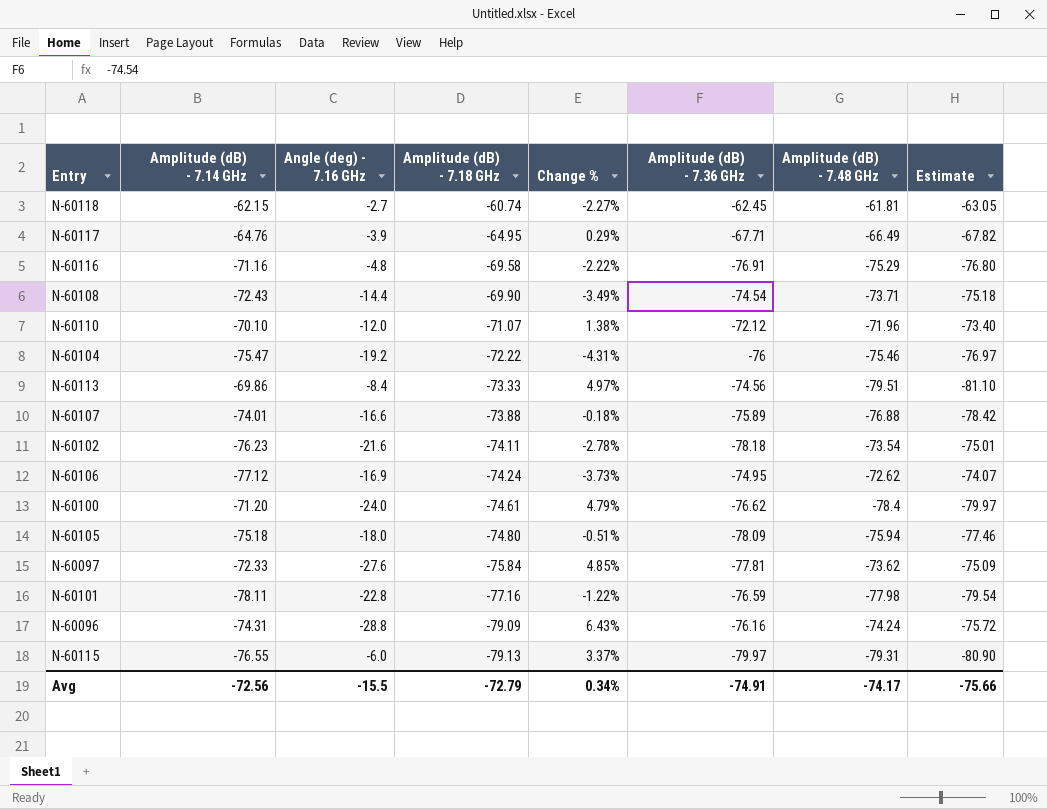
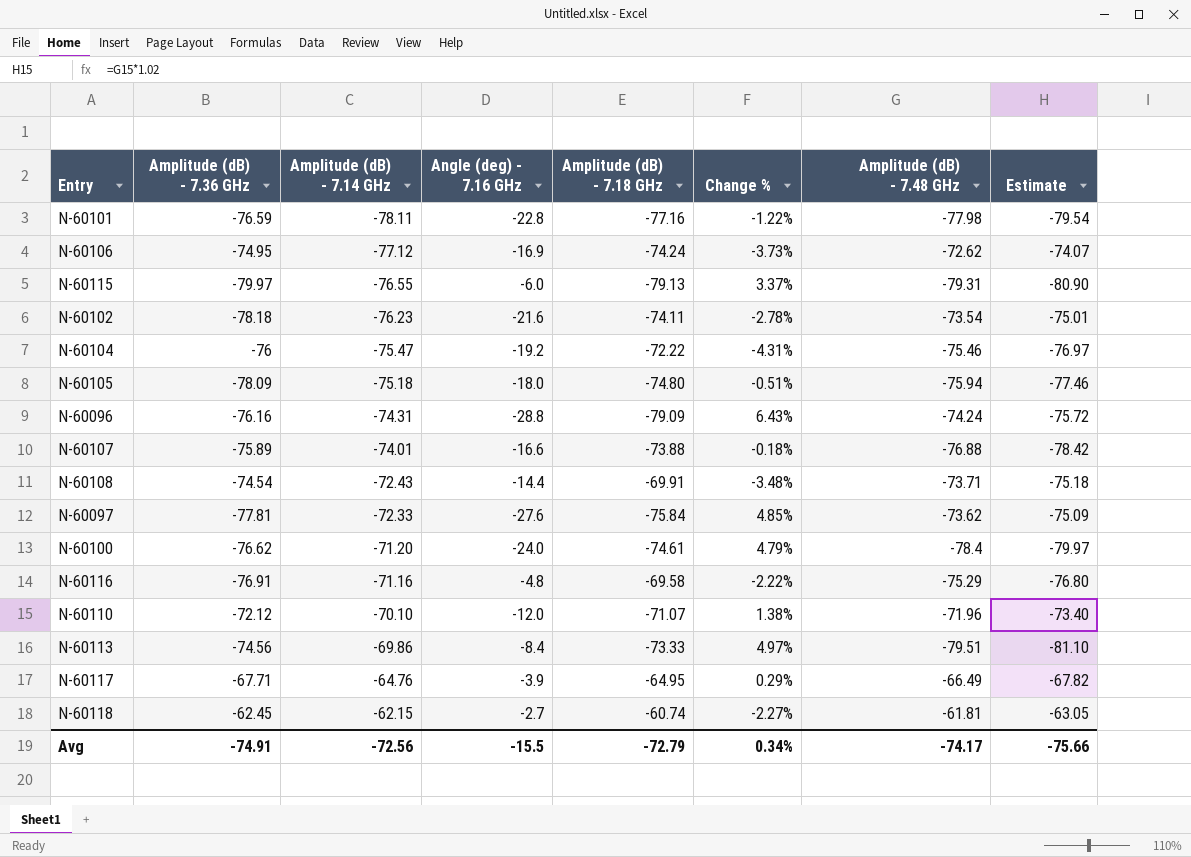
row order: Amplitude (dB) - 7.18 GHz descending -> Amplitude (dB) - 7.14 GHz ascending
column Amplitude (dB) - 7.36 GHz | position: 6 -> 2
N-60108 | Amplitude (dB) - 7.18 GHz: -69.90 -> -69.91
N-60108 | Change %: -3.49% -> -3.48%

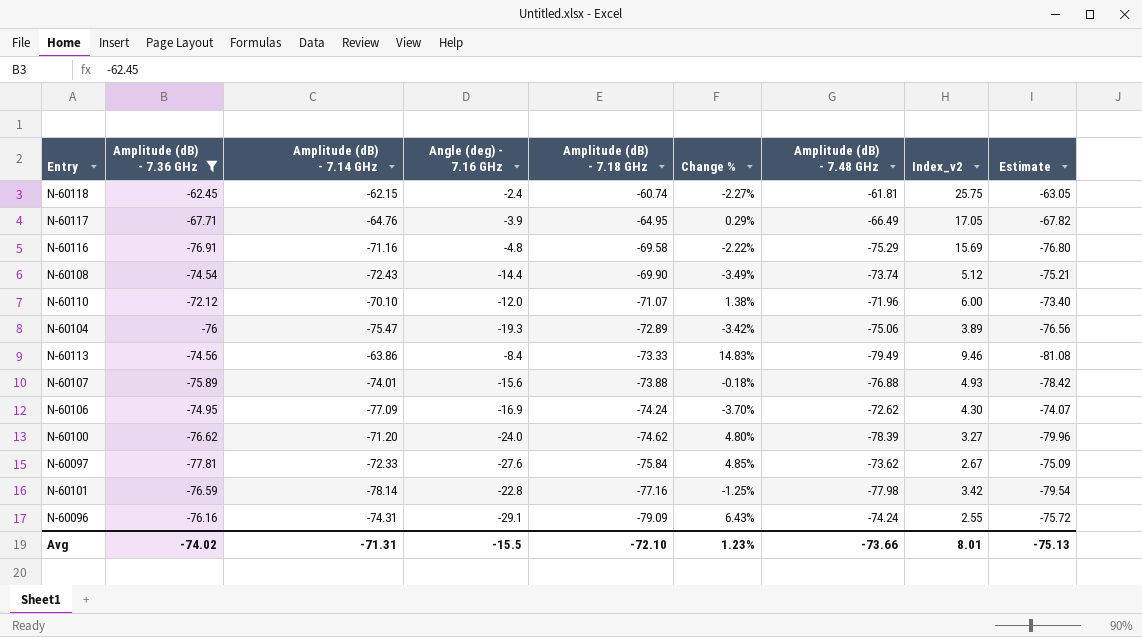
filter: none -> Amplitude (dB) - 7.36 GHz >= -77.81
row order: Amplitude (dB) - 7.14 GHz ascending -> Amplitude (dB) - 7.18 GHz descending
column Index_v2 | formula: none -> [Amplitude (dB) - 7.48 GHz] / [Angle (deg) - 7.16 GHz]
N-60118 | Angle (deg) - 7.16 GHz: -2.7 -> -2.4
N-60108 | Amplitude (dB) - 7.18 GHz: -69.91 -> -69.90
N-60108 | Change %: -3.48% -> -3.49%
N-60108 | Amplitude (dB) - 7.48 GHz: -73.71 -> -73.74
N-60108 | Estimate: -75.18 -> -75.21
N-60104 | Angle (deg) - 7.16 GHz: -19.2 -> -19.3
N-60104 | Amplitude (dB) - 7.18 GHz: -72.22 -> -72.89
N-60104 | Change %: -4.31% -> -3.42%
N-60104 | Amplitude (dB) - 7.48 GHz: -75.46 -> -75.06
N-60104 | Estimate: -76.97 -> -76.56
N-60113 | Amplitude (dB) - 7.14 GHz: -69.86 -> -63.86
N-60113 | Change %: 4.97% -> 14.83%
N-60113 | Amplitude (dB) - 7.48 GHz: -79.51 -> -79.49
N-60113 | Estimate: -81.10 -> -81.08
N-60107 | Angle (deg) - 7.16 GHz: -16.6 -> -15.6
N-60106 | Amplitude (dB) - 7.14 GHz: -77.12 -> -77.09
N-60106 | Change %: -3.73% -> -3.70%
N-60100 | Amplitude (dB) - 7.18 GHz: -74.61 -> -74.62
N-60100 | Change %: 4.79% -> 4.80%
N-60100 | Amplitude (dB) - 7.48 GHz: -78.4 -> -78.39
N-60100 | Estimate: -79.97 -> -79.96
N-60101 | Amplitude (dB) - 7.14 GHz: -78.11 -> -78.14
N-60101 | Change %: -1.22% -> -1.25%
N-60096 | Angle (deg) - 7.16 GHz: -28.8 -> -29.1
Avg | Amplitude (dB) - 7.36 GHz: -74.91 -> -74.02
Avg | Amplitude (dB) - 7.14 GHz: -72.56 -> -71.31
Avg | Amplitude (dB) - 7.18 GHz: -72.79 -> -72.10
Avg | Change %: 0.34% -> 1.23%
Avg | Amplitude (dB) - 7.48 GHz: -74.17 -> -73.66
Avg | Estimate: -75.66 -> -75.13

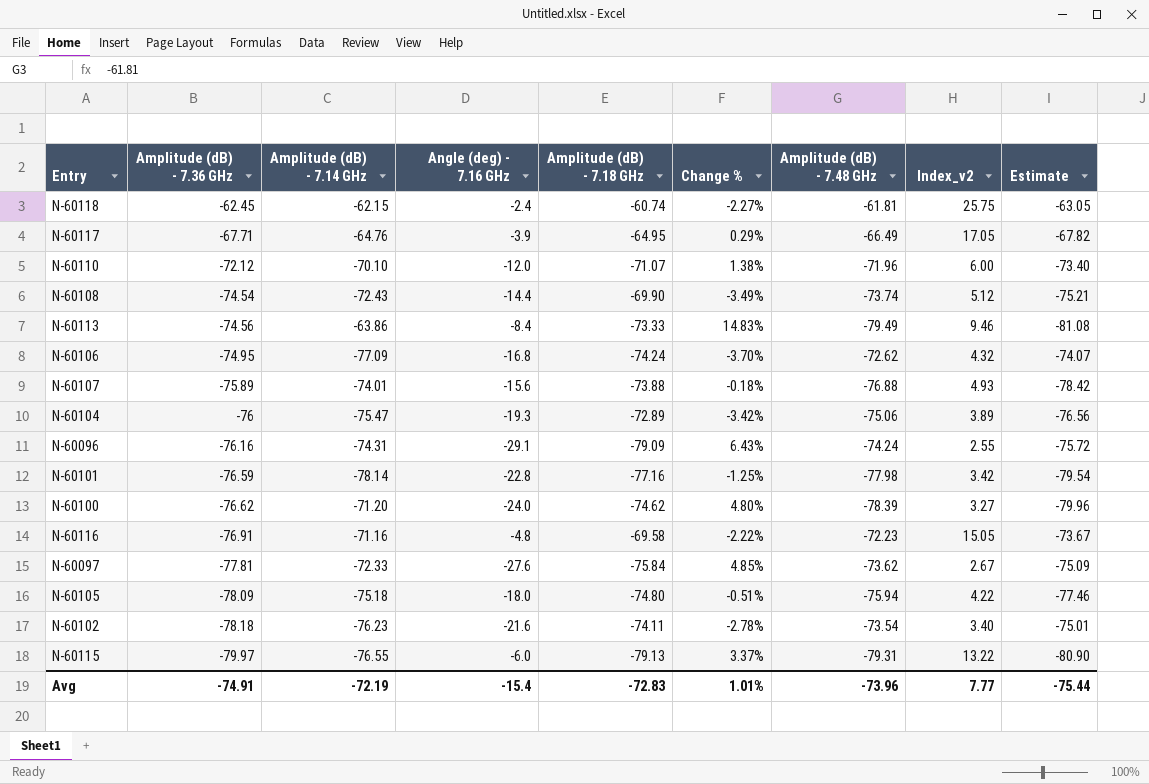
filter: Amplitude (dB) - 7.36 GHz >= -77.81 -> none
row order: Amplitude (dB) - 7.18 GHz descending -> Amplitude (dB) - 7.36 GHz descending
N-60106 | Angle (deg) - 7.16 GHz: -16.9 -> -16.8
N-60106 | Index_v2: 4.30 -> 4.32
N-60116 | Amplitude (dB) - 7.48 GHz: -75.29 -> -72.23
N-60116 | Index_v2: 15.69 -> 15.05
N-60116 | Estimate: -76.80 -> -73.67
Avg | Amplitude (dB) - 7.36 GHz: -74.02 -> -74.91
Avg | Amplitude (dB) - 7.14 GHz: -71.31 -> -72.19
Avg | Angle (deg) - 7.16 GHz: -15.5 -> -15.4
Avg | Amplitude (dB) - 7.18 GHz: -72.10 -> -72.83
Avg | Change %: 1.23% -> 1.01%
Avg | Amplitude (dB) - 7.48 GHz: -73.66 -> -73.96
Avg | Index_v2: 8.01 -> 7.77
Avg | Estimate: -75.13 -> -75.44

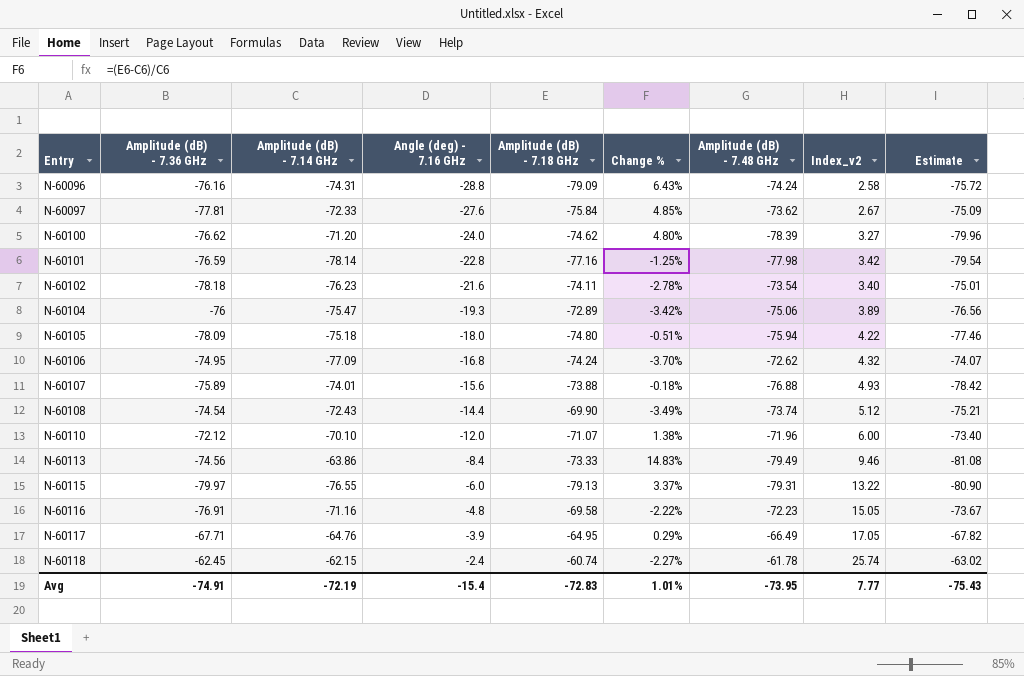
row order: Amplitude (dB) - 7.36 GHz descending -> Entry ascending
N-60096 | Angle (deg) - 7.16 GHz: -29.1 -> -28.8
N-60096 | Index_v2: 2.55 -> 2.58
N-60118 | Amplitude (dB) - 7.48 GHz: -61.81 -> -61.78
N-60118 | Index_v2: 25.75 -> 25.74
N-60118 | Estimate: -63.05 -> -63.02
Avg | Amplitude (dB) - 7.48 GHz: -73.96 -> -73.95
Avg | Estimate: -75.44 -> -75.43

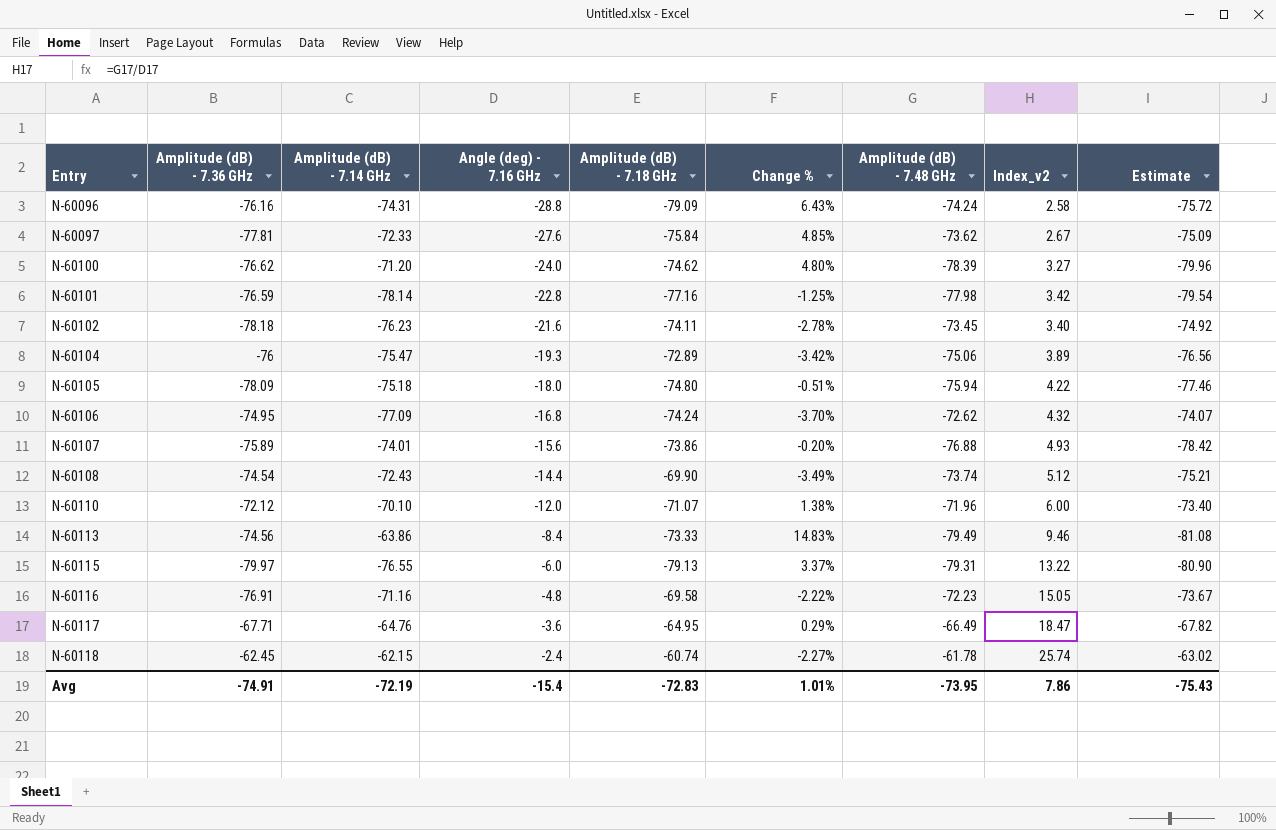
N-60102 | Amplitude (dB) - 7.48 GHz: -73.54 -> -73.45
N-60102 | Estimate: -75.01 -> -74.92
N-60107 | Amplitude (dB) - 7.18 GHz: -73.88 -> -73.86
N-60107 | Change %: -0.18% -> -0.20%
N-60117 | Angle (deg) - 7.16 GHz: -3.9 -> -3.6
N-60117 | Index_v2: 17.05 -> 18.47
Avg | Index_v2: 7.77 -> 7.86

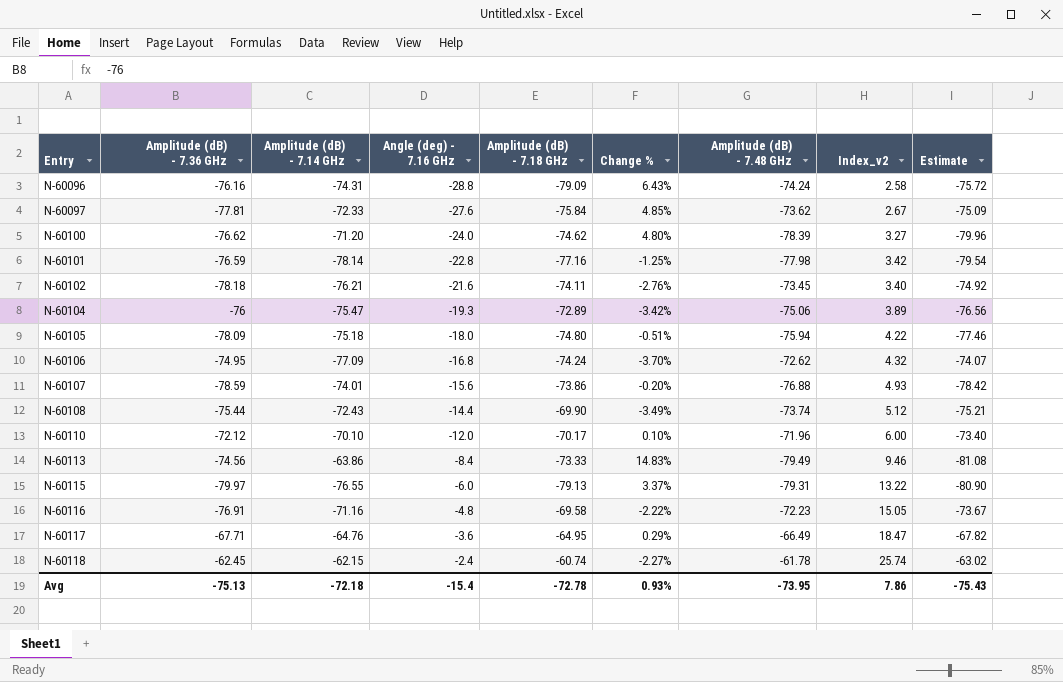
N-60102 | Amplitude (dB) - 7.14 GHz: -76.23 -> -76.21
N-60102 | Change %: -2.78% -> -2.76%
N-60107 | Amplitude (dB) - 7.36 GHz: -75.89 -> -78.59
N-60108 | Amplitude (dB) - 7.36 GHz: -74.54 -> -75.44
N-60110 | Amplitude (dB) - 7.18 GHz: -71.07 -> -70.17
N-60110 | Change %: 1.38% -> 0.10%
Avg | Amplitude (dB) - 7.36 GHz: -74.91 -> -75.13
Avg | Amplitude (dB) - 7.14 GHz: -72.19 -> -72.18
Avg | Amplitude (dB) - 7.18 GHz: -72.83 -> -72.78
Avg | Change %: 1.01% -> 0.93%

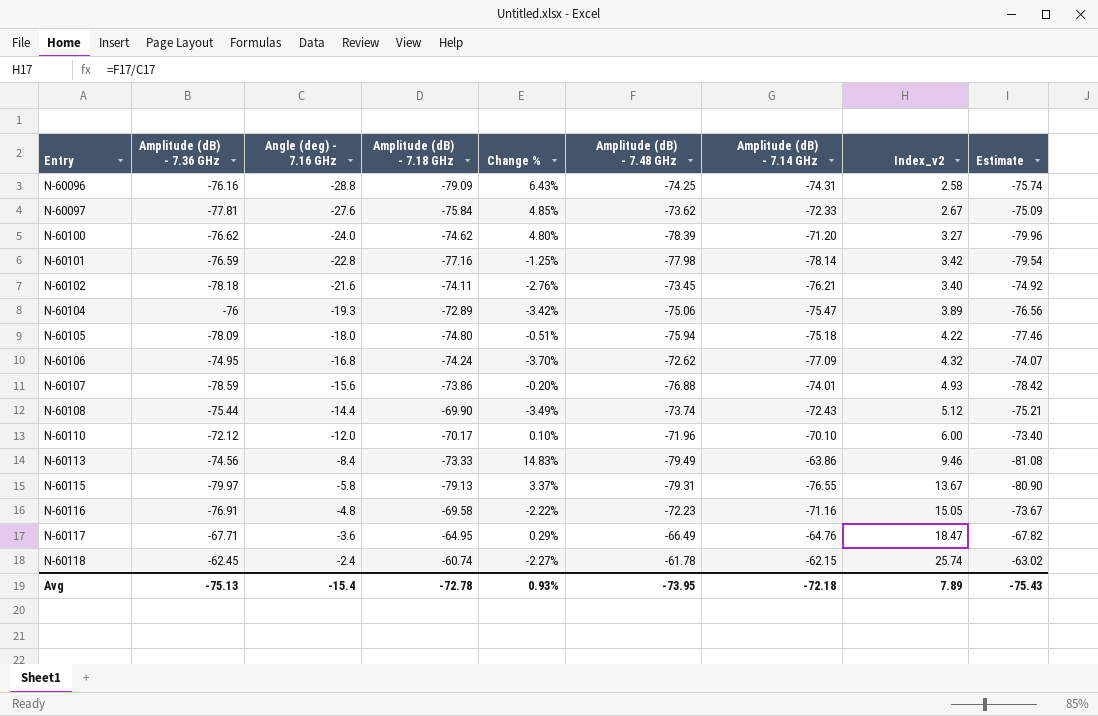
column Amplitude (dB) - 7.14 GHz | position: 3 -> 7
N-60096 | Amplitude (dB) - 7.48 GHz: -74.24 -> -74.25
N-60096 | Estimate: -75.72 -> -75.74
N-60115 | Angle (deg) - 7.16 GHz: -6.0 -> -5.8
N-60115 | Index_v2: 13.22 -> 13.67
Avg | Index_v2: 7.86 -> 7.89

